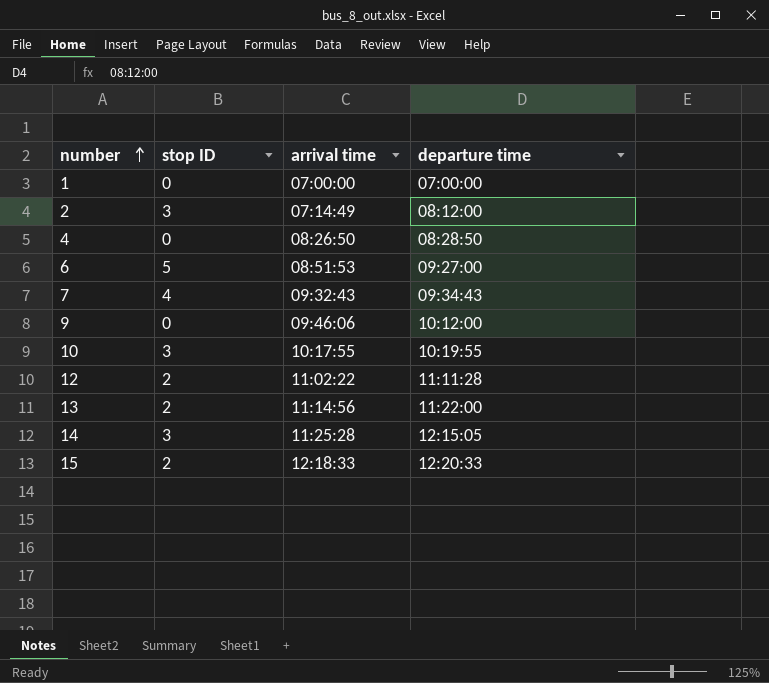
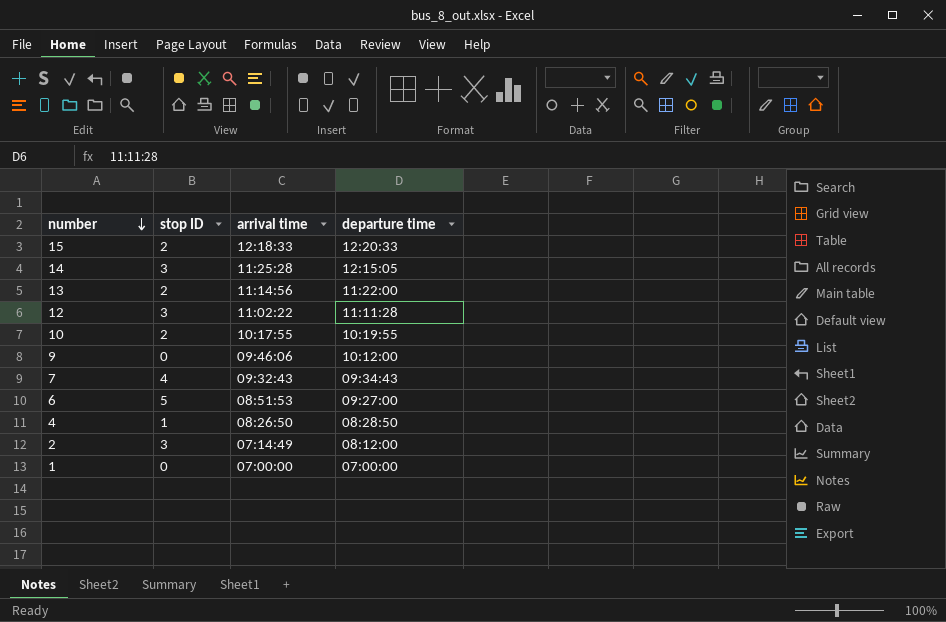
row order: number ascending -> number descending
12 | stop ID: 2 -> 3
10 | stop ID: 3 -> 2
4 | stop ID: 0 -> 1

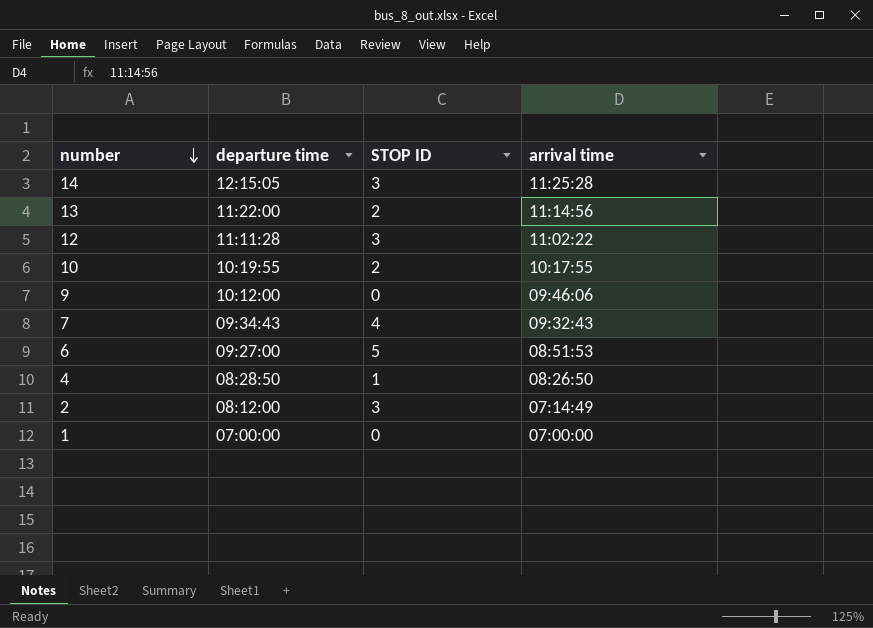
column departure time | position: 4 -> 2
column name: stop ID -> STOP ID
row 15: 2 | 12:18:33 | 12:20:33 -> none

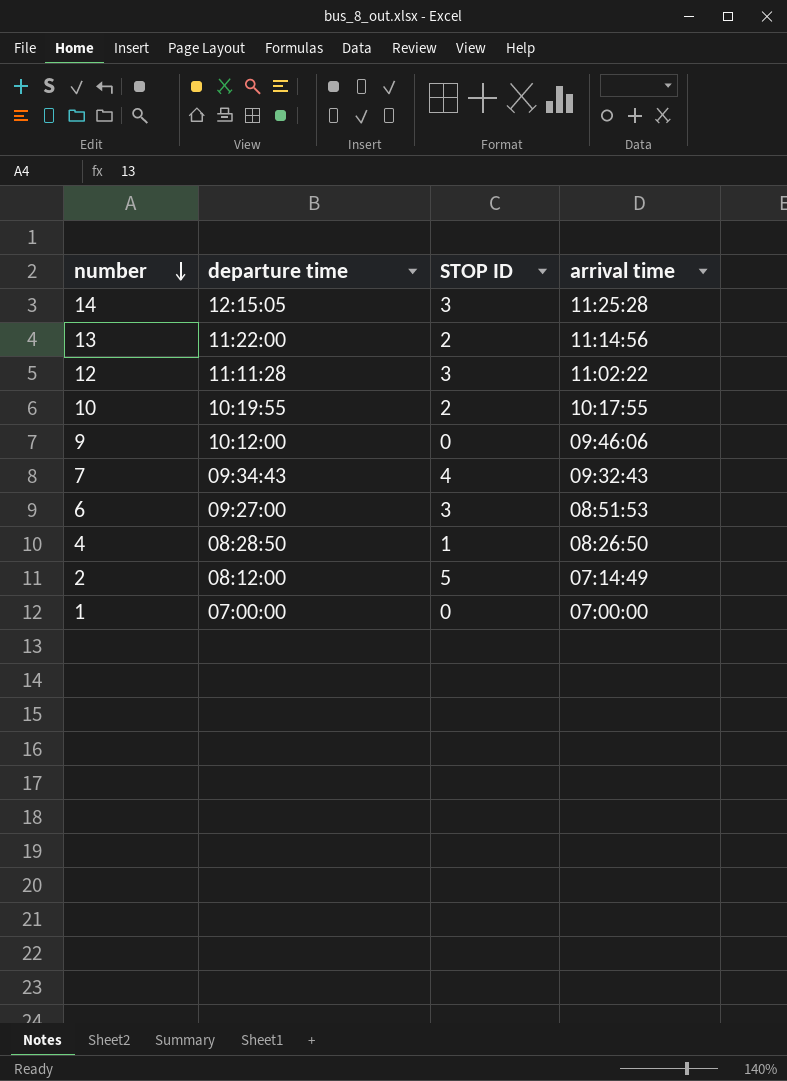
6 | STOP ID: 5 -> 3
2 | STOP ID: 3 -> 5

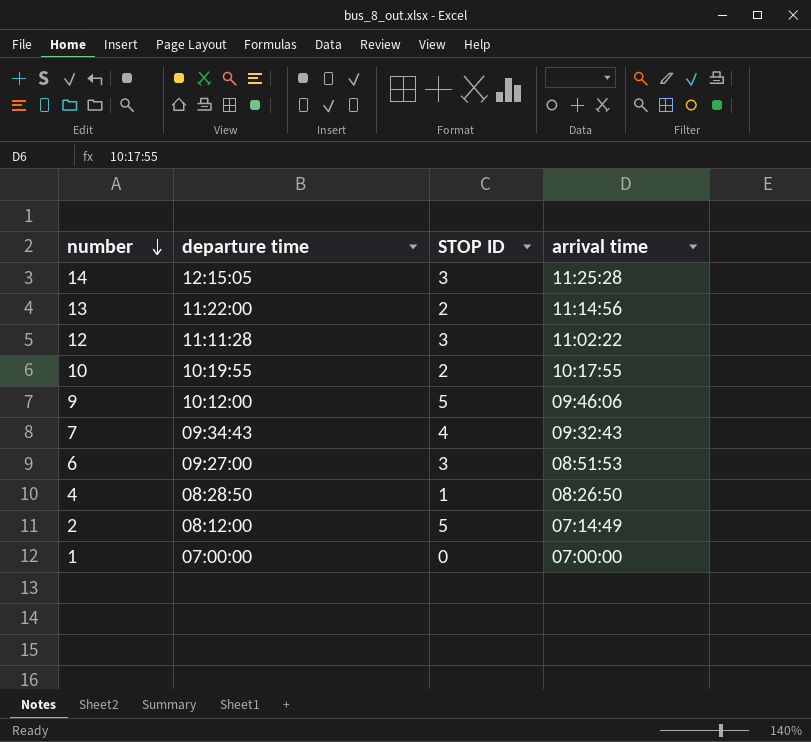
9 | STOP ID: 0 -> 5

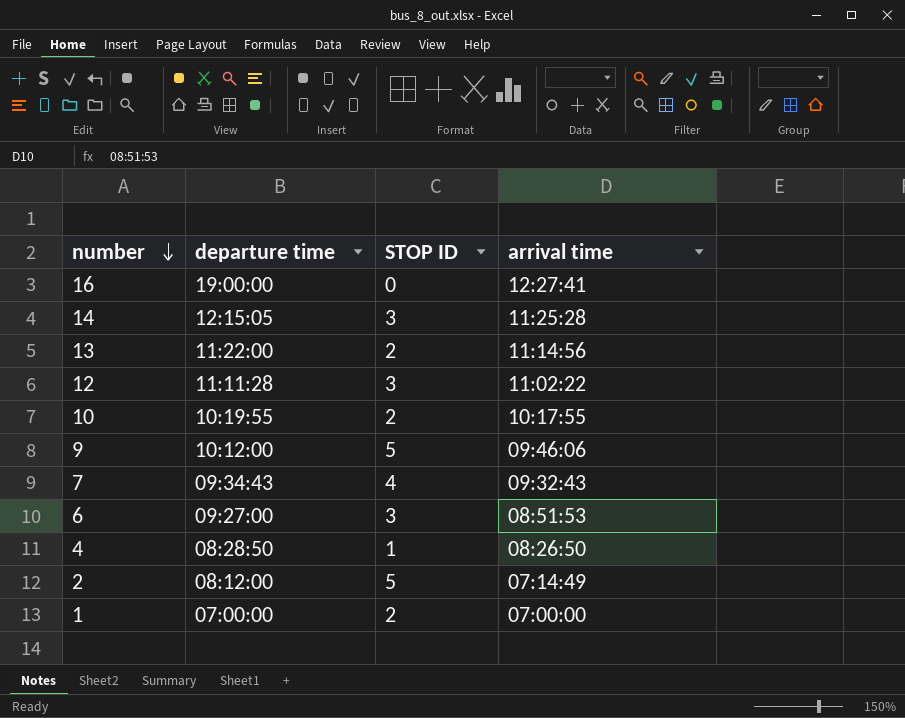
row 16: none -> 19:00:00 | 0 | 12:27:41
1 | STOP ID: 0 -> 2

